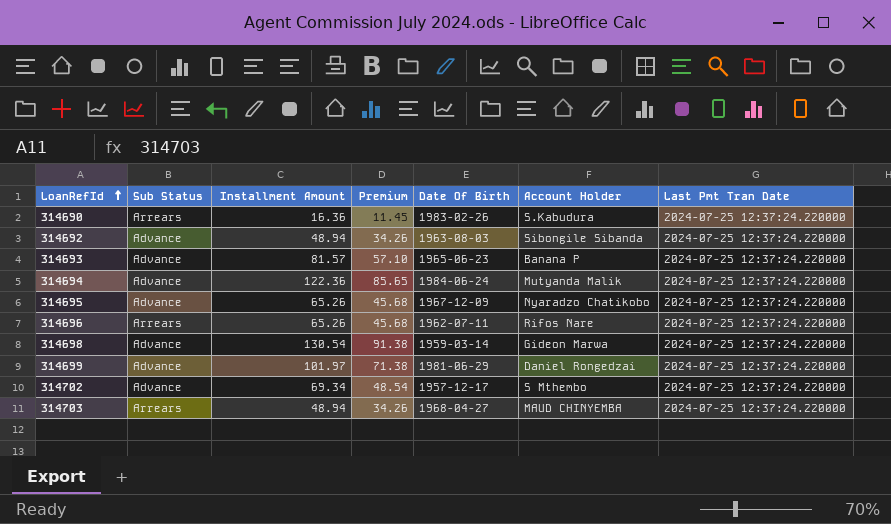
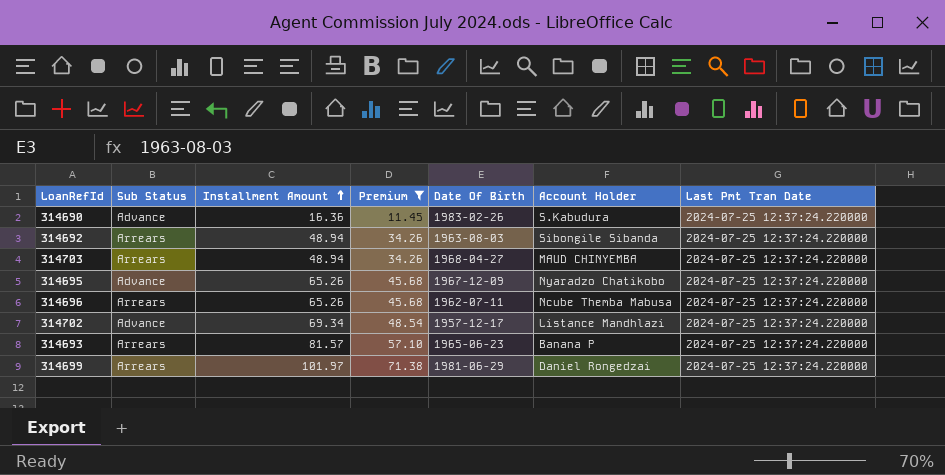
filter: none -> Premium <= 71.38
row order: LoanRefId ascending -> Installment Amount ascending
314690 | Sub Status: Arrears -> Advance
314692 | Sub Status: Advance -> Arrears
314696 | Account Holder: Rifos Nare -> Ncube Themba Mabusa
314702 | Account Holder: S Mthembo -> Listance Mandhlazi
314693 | Sub Status: Advance -> Arrears
314699 | Sub Status: Advance -> Arrears

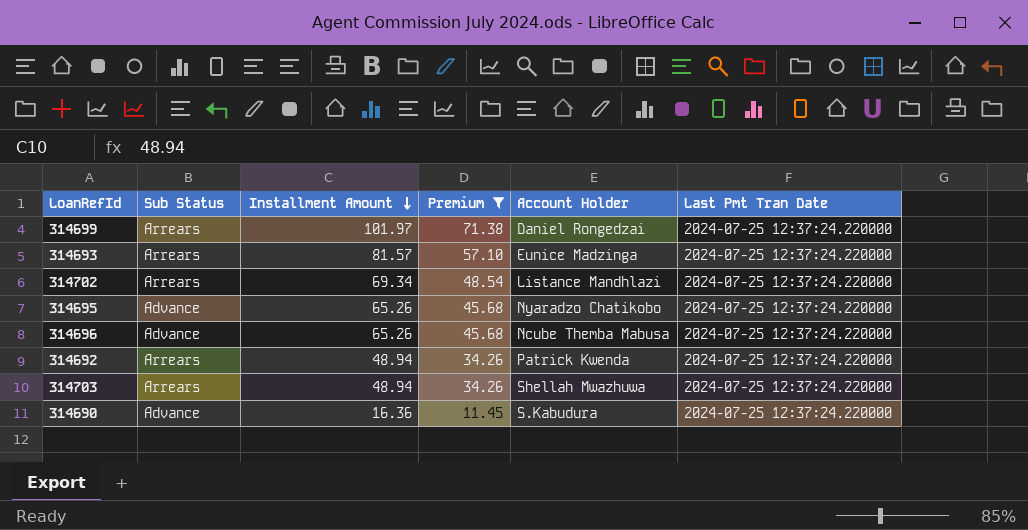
row order: Installment Amount ascending -> Installment Amount descending
column Date Of Birth | position: 5 -> none
314693 | Account Holder: Banana P -> Eunice Madzinga
314702 | Sub Status: Advance -> Arrears
314696 | Sub Status: Arrears -> Advance
314692 | Account Holder: Sibongile Sibanda -> Patrick Kwenda
314703 | Account Holder: MAUD CHINYEMBA -> Shellah Mwazhuwa

